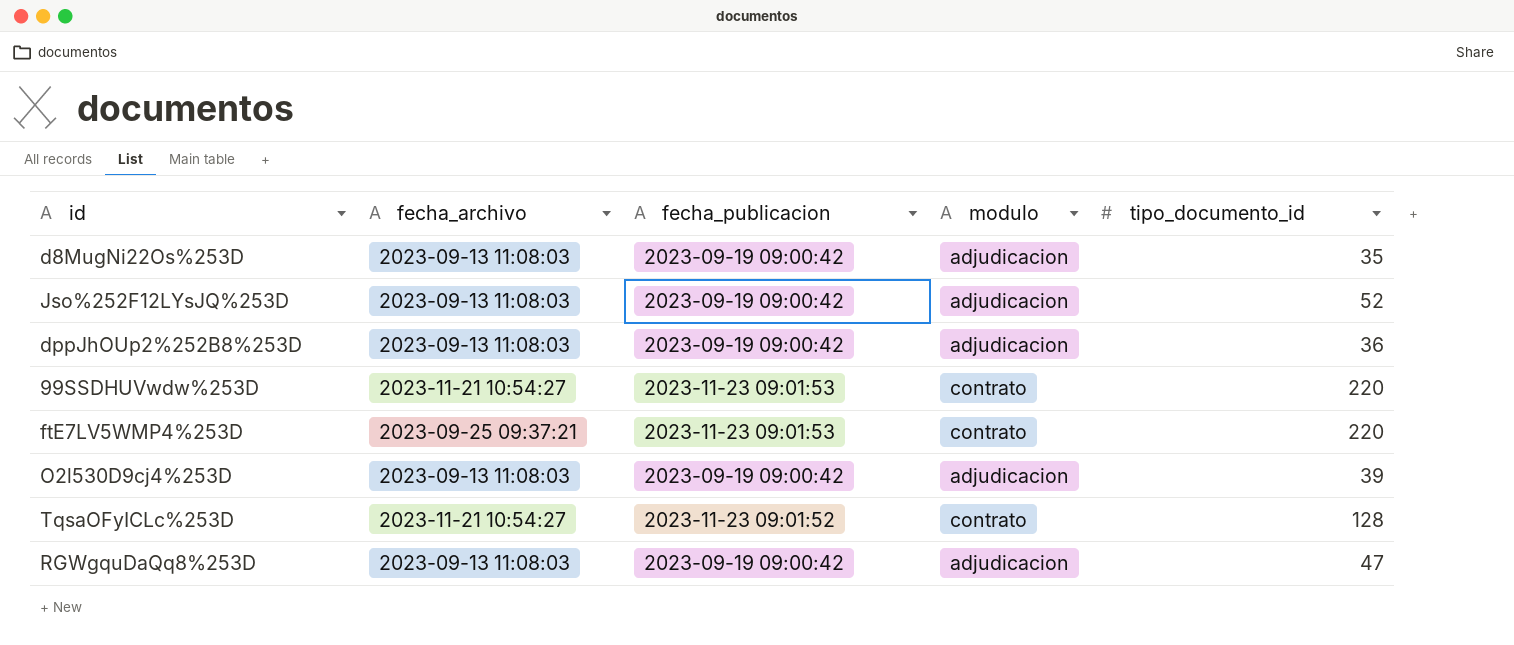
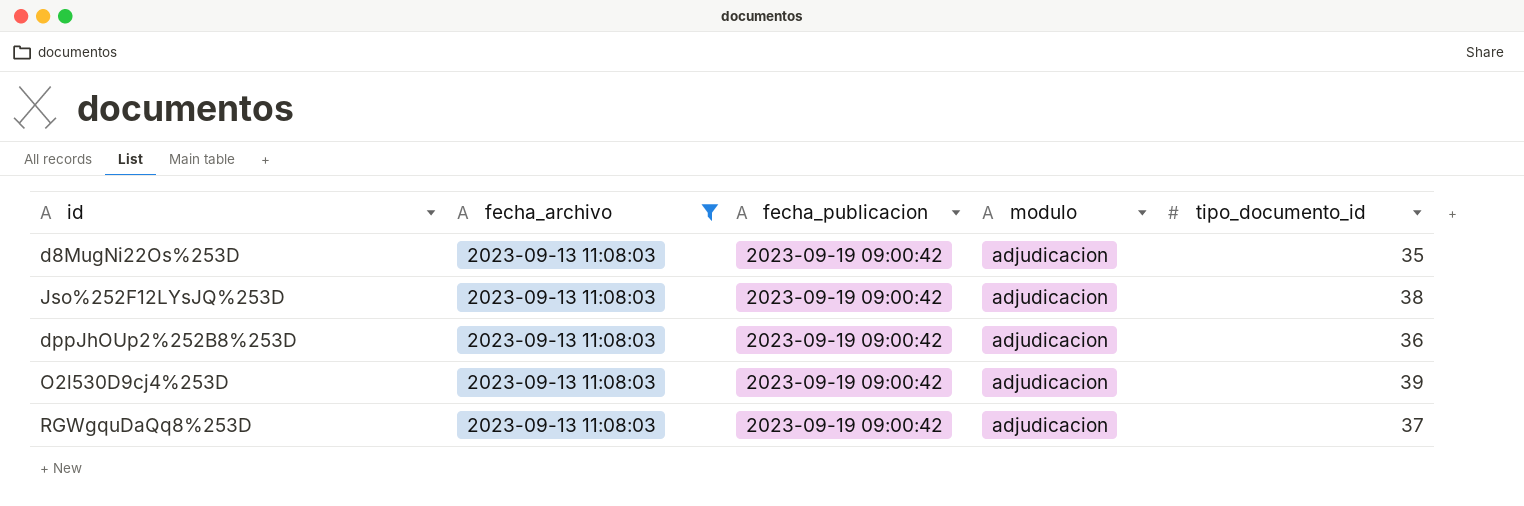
filter: none -> fecha_archivo = 2023-09-13 11:08:03
Jso%252F12LYsJQ%253D | tipo_documento_id: 52 -> 38
RGWgquDaQq8%253D | tipo_documento_id: 47 -> 37

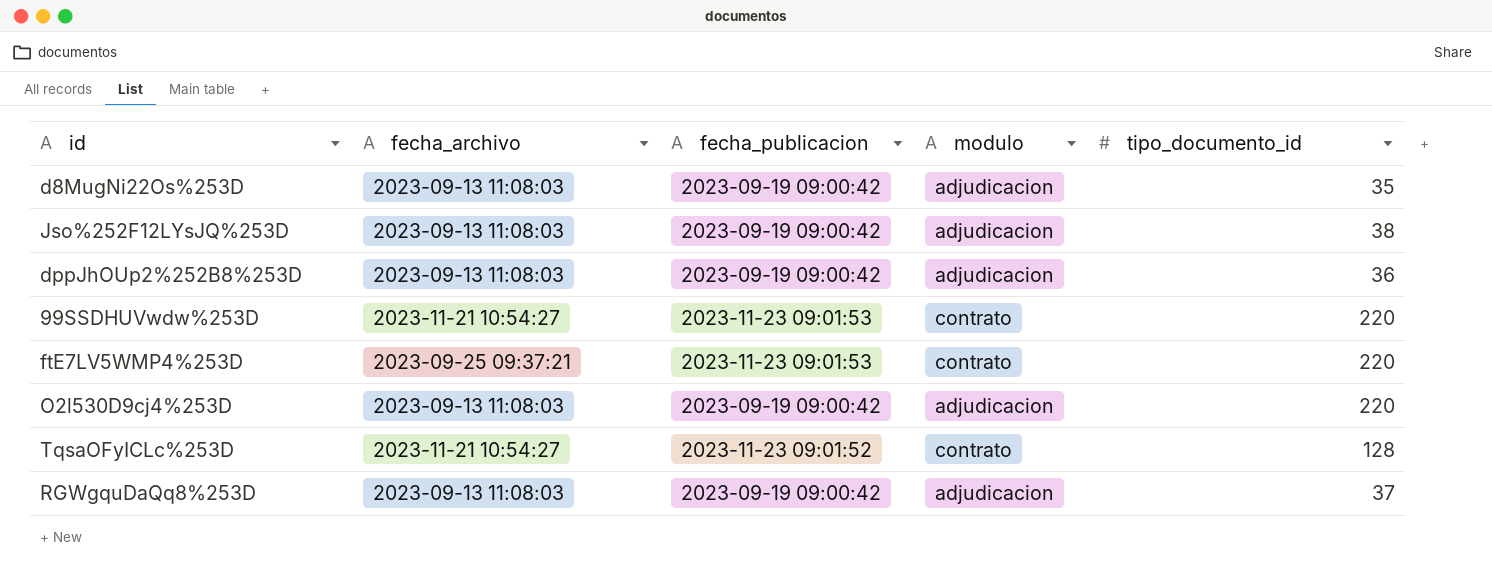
filter: fecha_archivo = 2023-09-13 11:08:03 -> none
O2l530D9cj4%253D | tipo_documento_id: 39 -> 220

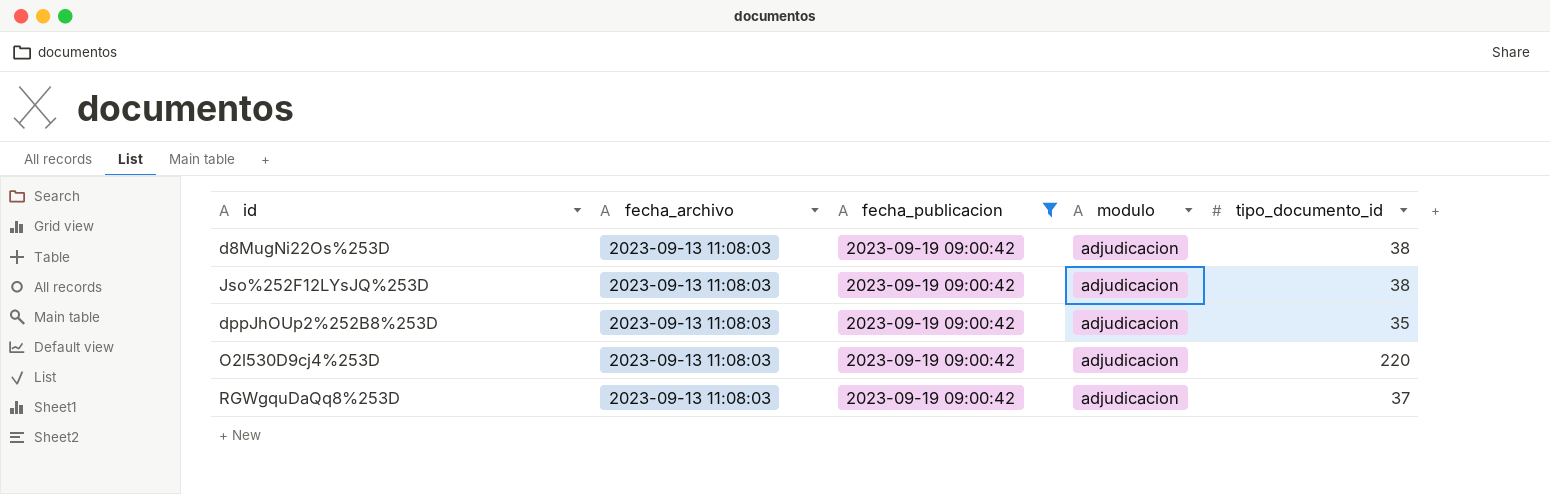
filter: none -> fecha_publicacion = 2023-09-19 09:00:42
d8MugNi22Os%253D | tipo_documento_id: 35 -> 38
dppJhOUp2%252B8%253D | tipo_documento_id: 36 -> 35

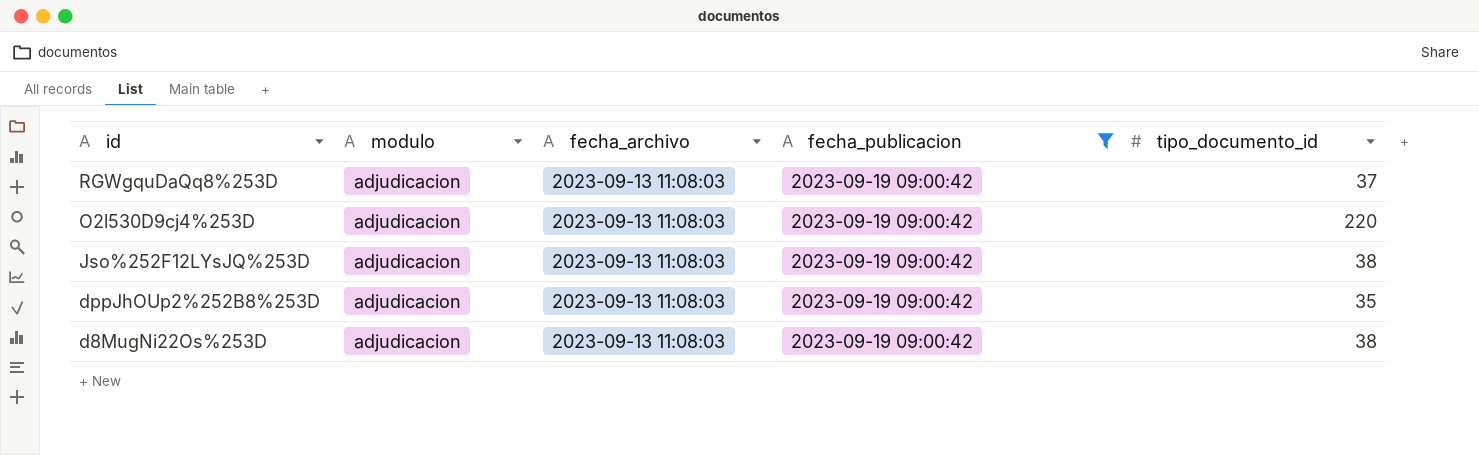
row order: none -> id descending
column modulo | position: 4 -> 2

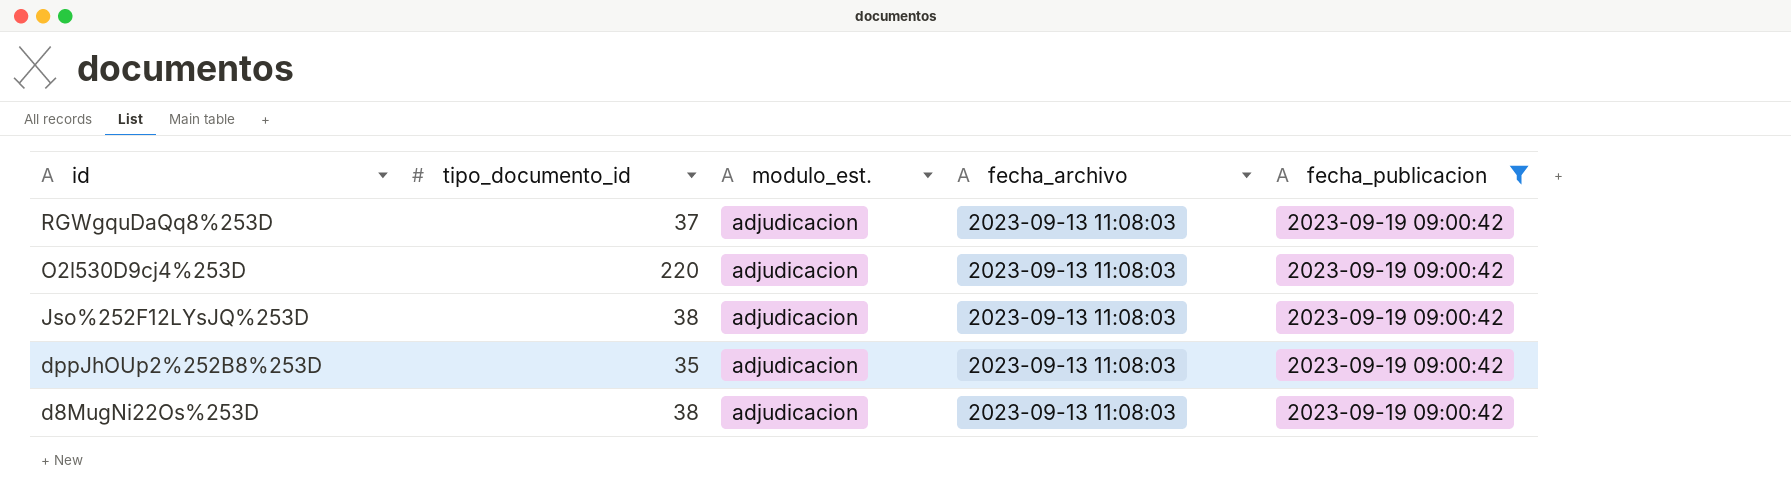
column tipo_documento_id | position: 5 -> 2
column name: modulo -> modulo_est.

